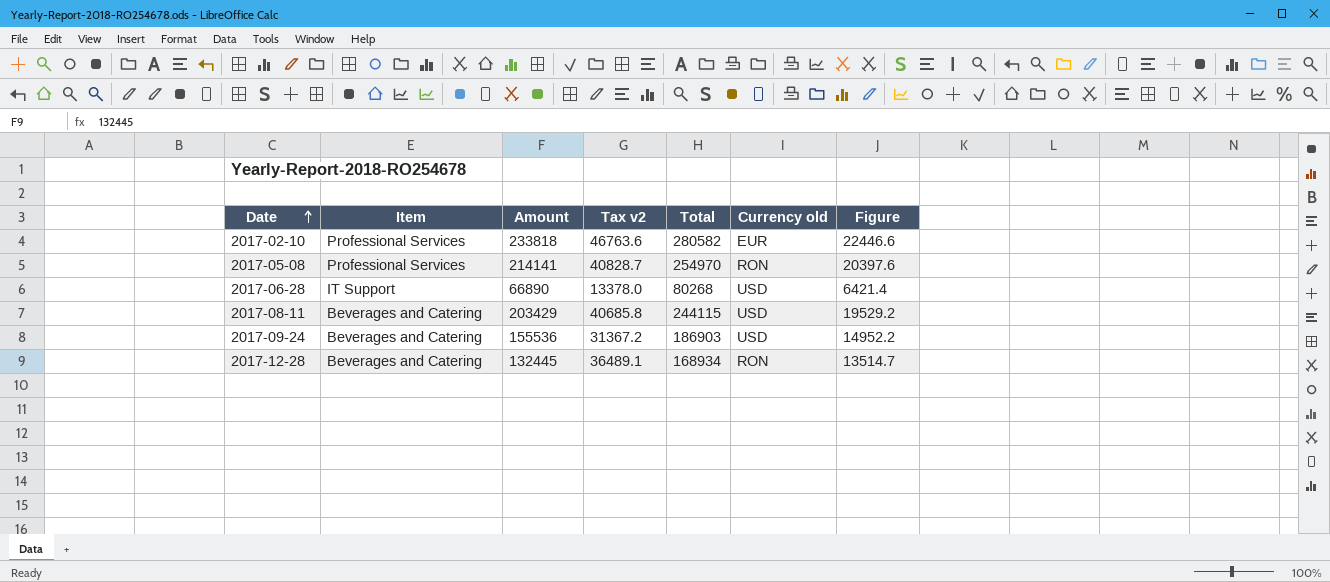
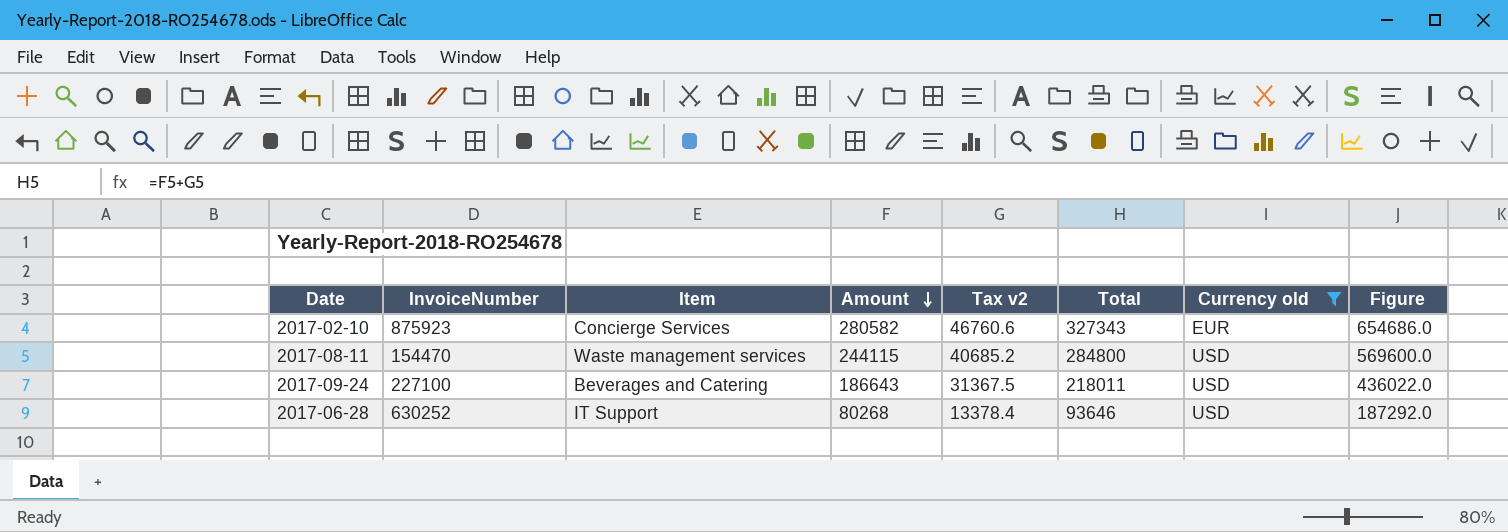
filter: none -> Currency old != RON
row order: Date ascending -> Amount descending
column InvoiceNumber | position: none -> 2
column Figure | formula: [Total] * 0.08 -> [Total] * 2
2017-02-10 | Item: Professional Services -> Concierge Services
2017-02-10 | Amount: 233818 -> 280582
2017-02-10 | Tax v2: 46763.6 -> 46760.6
2017-02-10 | Total: 280582 -> 327343
2017-08-11 | Item: Beverages and Catering -> Waste management services
2017-08-11 | Amount: 203429 -> 244115
2017-08-11 | Tax v2: 40685.8 -> 40685.2
2017-08-11 | Total: 244115 -> 284800
2017-09-24 | Amount: 155536 -> 186643
2017-09-24 | Tax v2: 31367.2 -> 31367.5
2017-09-24 | Total: 186903 -> 218011
2017-06-28 | Amount: 66890 -> 80268
2017-06-28 | Tax v2: 13378.0 -> 13378.4
2017-06-28 | Total: 80268 -> 93646

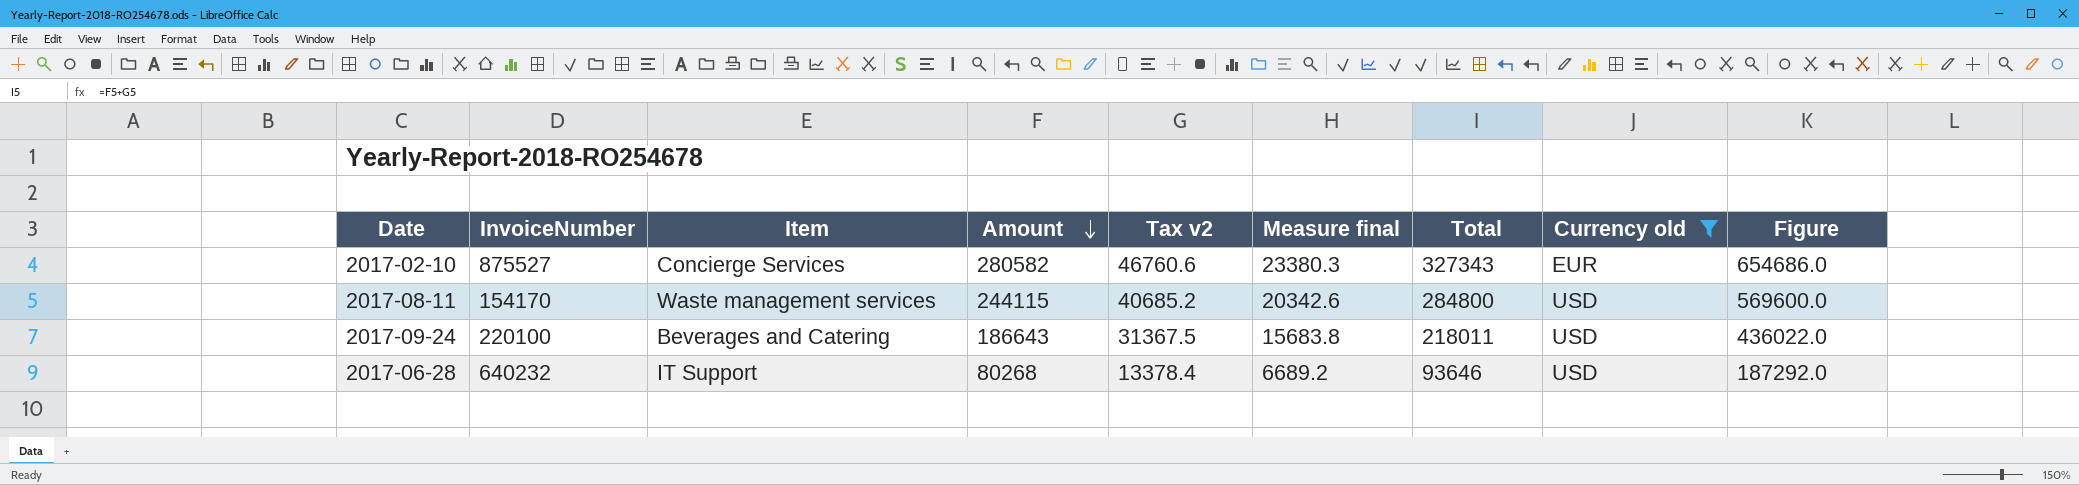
column Measure final | formula: none -> [Tax v2] * 0.5
2017-02-10 | InvoiceNumber: 875923 -> 875527
2017-08-11 | InvoiceNumber: 154470 -> 154170
2017-09-24 | InvoiceNumber: 227100 -> 220100
2017-06-28 | InvoiceNumber: 630252 -> 640232

